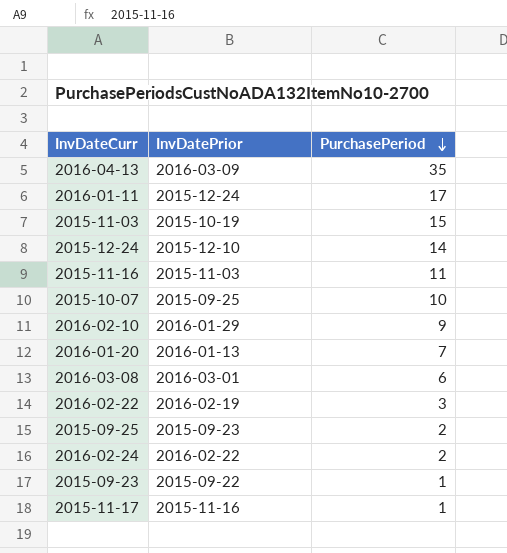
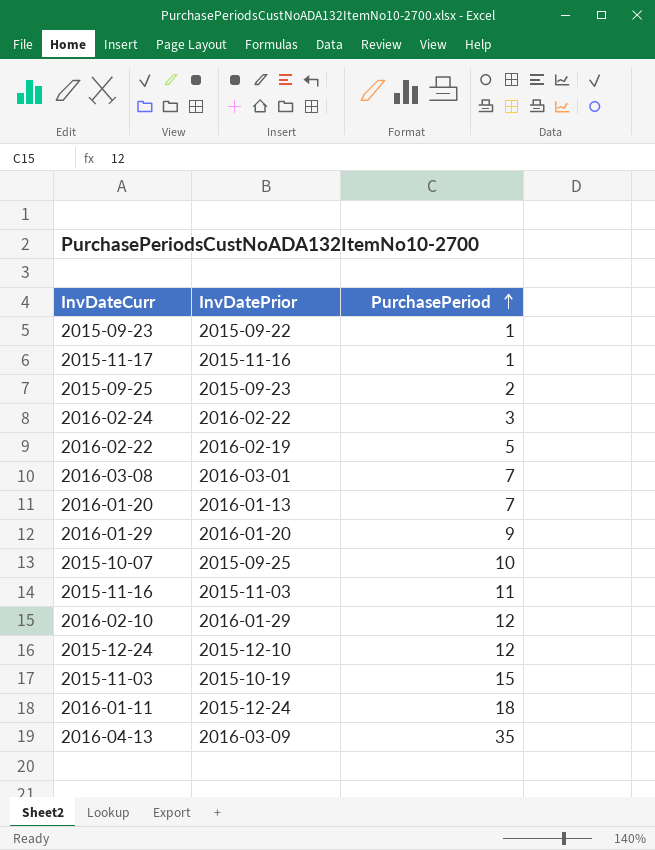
row order: PurchasePeriod descending -> PurchasePeriod ascending
2016-02-24 | PurchasePeriod: 2 -> 3
2016-02-22 | PurchasePeriod: 3 -> 5
2016-03-08 | PurchasePeriod: 6 -> 7
row 2016-01-29: none -> 2016-01-20 | 9
2016-02-10 | PurchasePeriod: 9 -> 12
2015-12-24 | PurchasePeriod: 14 -> 12
2016-01-11 | PurchasePeriod: 17 -> 18

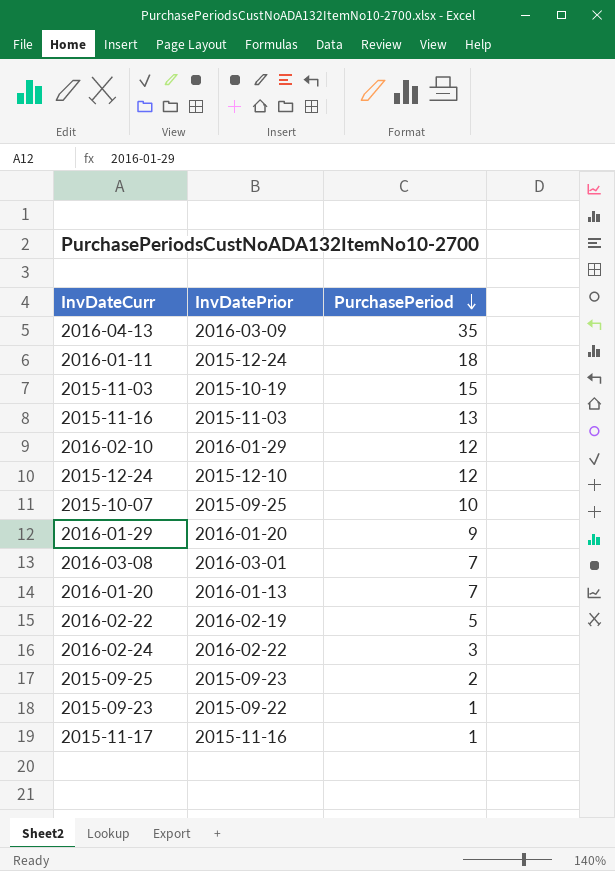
row order: PurchasePeriod ascending -> PurchasePeriod descending
2015-11-16 | PurchasePeriod: 11 -> 13

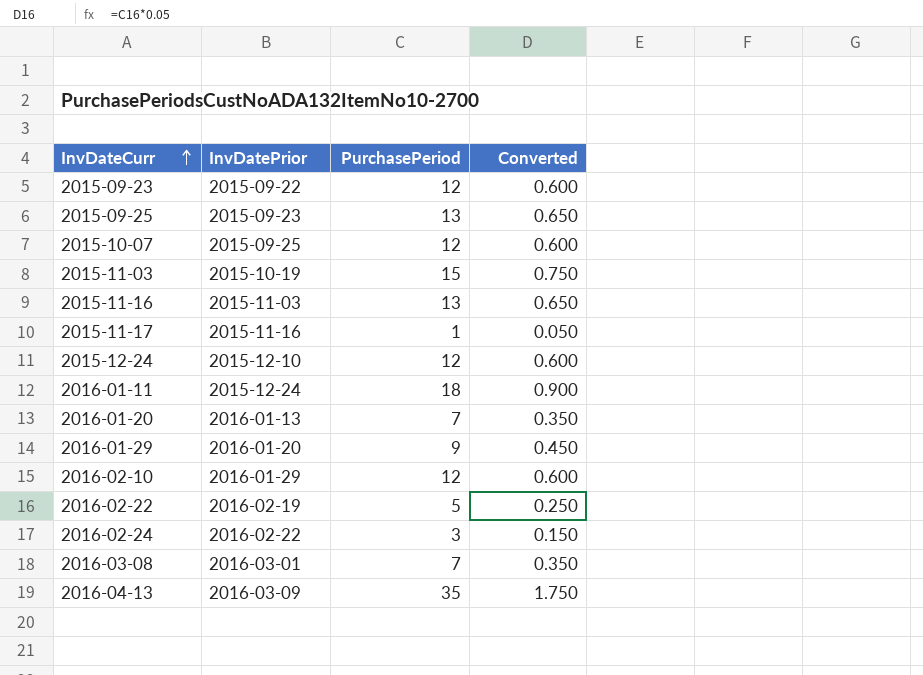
row order: PurchasePeriod descending -> InvDateCurr ascending
column Converted | formula: none -> [PurchasePeriod] * 0.05
2015-09-23 | PurchasePeriod: 1 -> 12
2015-09-25 | PurchasePeriod: 2 -> 13
2015-10-07 | PurchasePeriod: 10 -> 12

